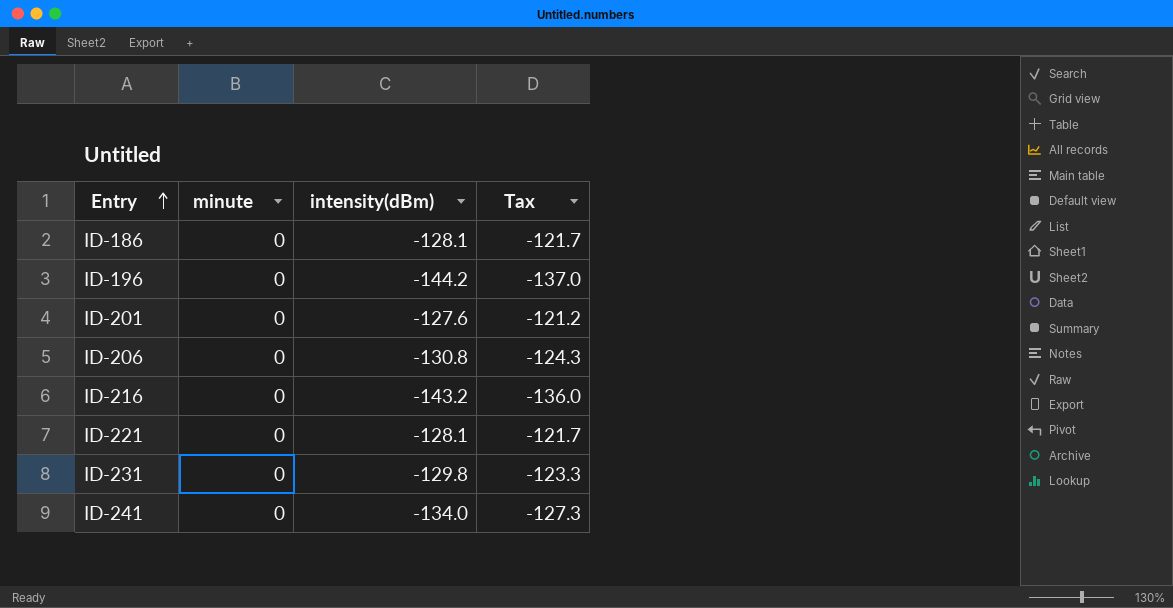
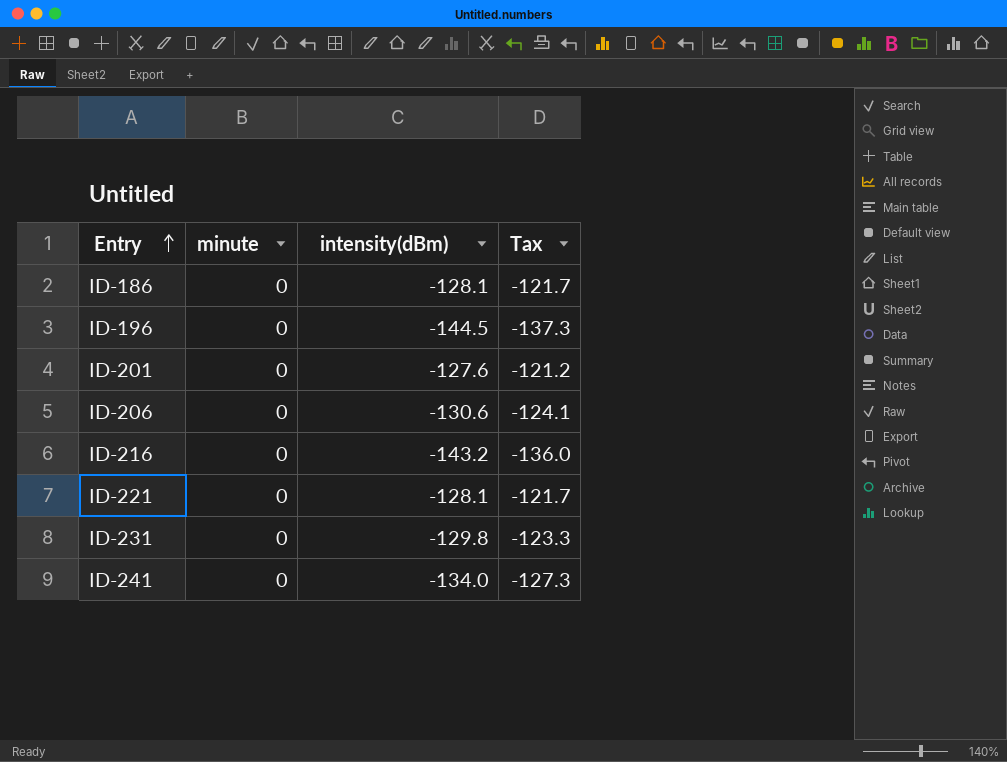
ID-196 | intensity(dBm): -144.2 -> -144.5
ID-196 | Tax: -137.0 -> -137.3
ID-206 | intensity(dBm): -130.8 -> -130.6
ID-206 | Tax: -124.3 -> -124.1

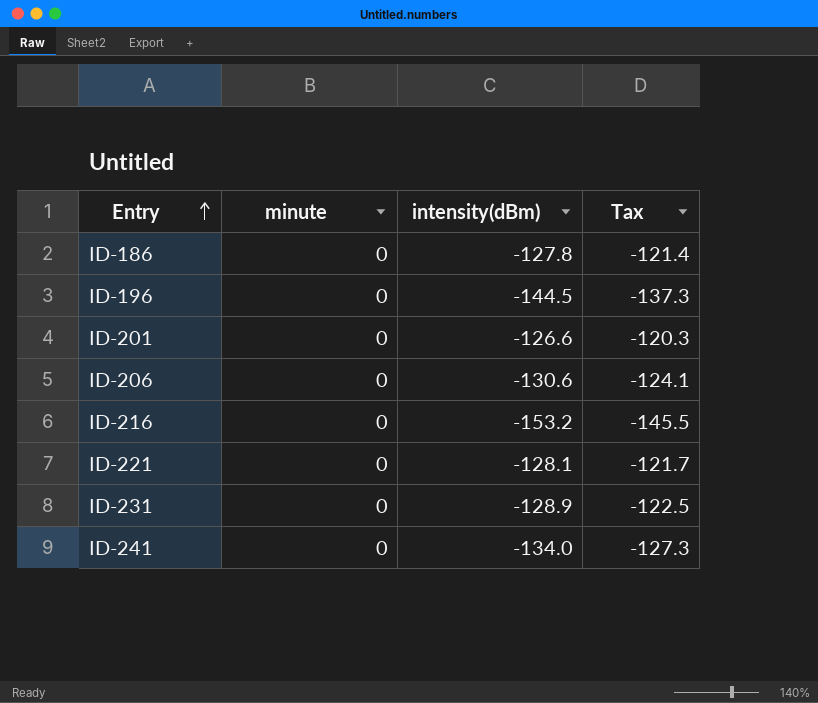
ID-186 | intensity(dBm): -128.1 -> -127.8
ID-186 | Tax: -121.7 -> -121.4
ID-201 | intensity(dBm): -127.6 -> -126.6
ID-201 | Tax: -121.2 -> -120.3
ID-216 | intensity(dBm): -143.2 -> -153.2
ID-216 | Tax: -136.0 -> -145.5
ID-231 | intensity(dBm): -129.8 -> -128.9
ID-231 | Tax: -123.3 -> -122.5

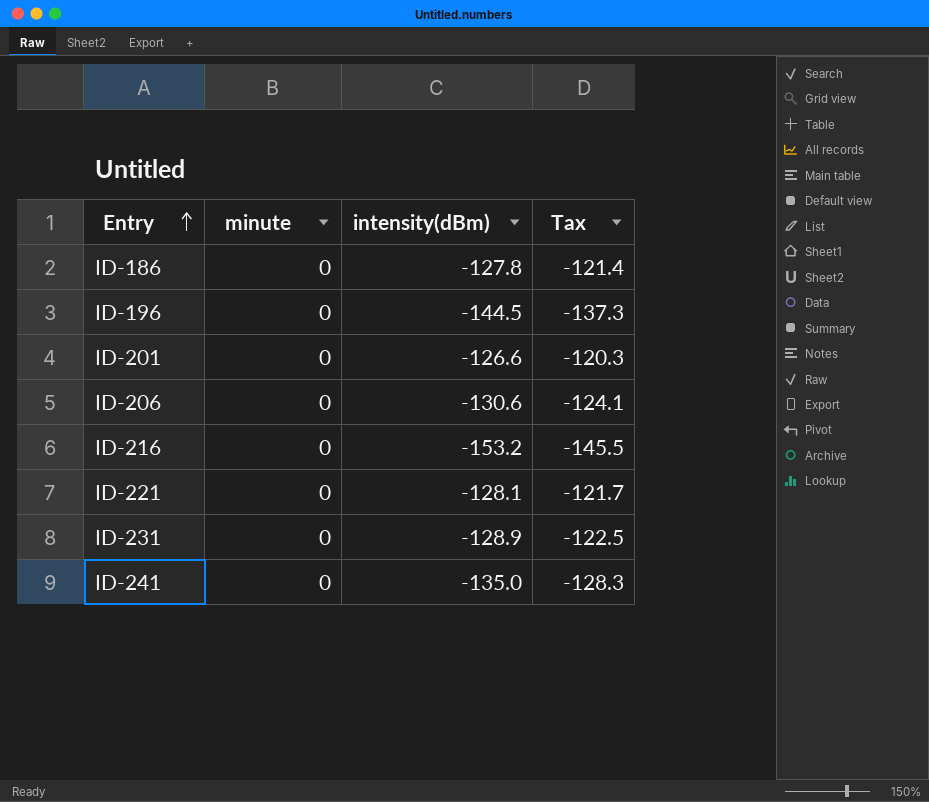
ID-241 | intensity(dBm): -134.0 -> -135.0
ID-241 | Tax: -127.3 -> -128.3

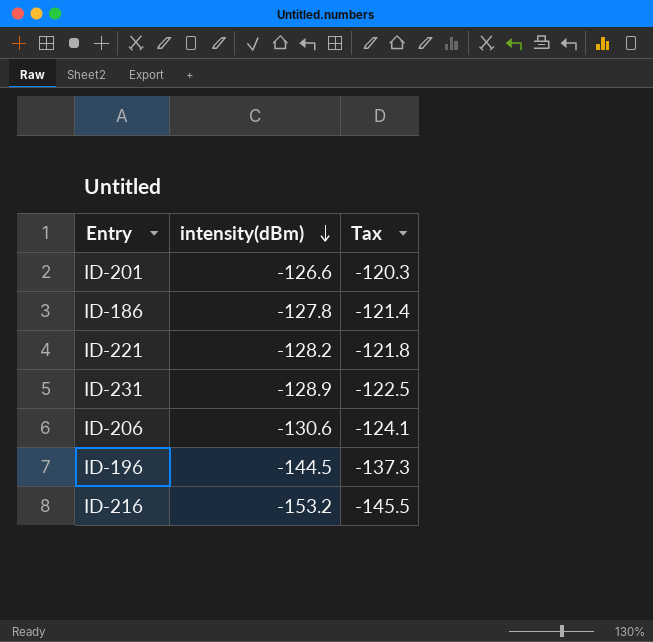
row order: Entry ascending -> intensity(dBm) descending
column minute | position: 2 -> none
row ID-241: 0 | -135.0 | -128.3 -> none
ID-221 | intensity(dBm): -128.1 -> -128.2
ID-221 | Tax: -121.7 -> -121.8

